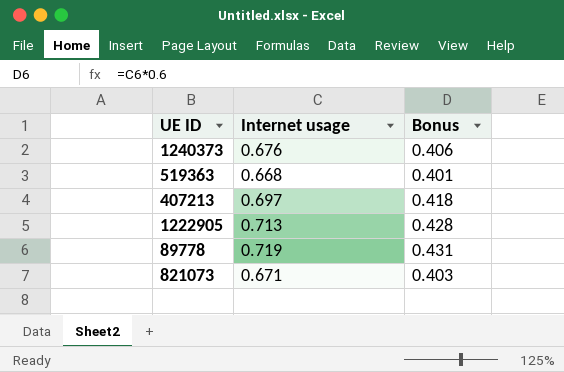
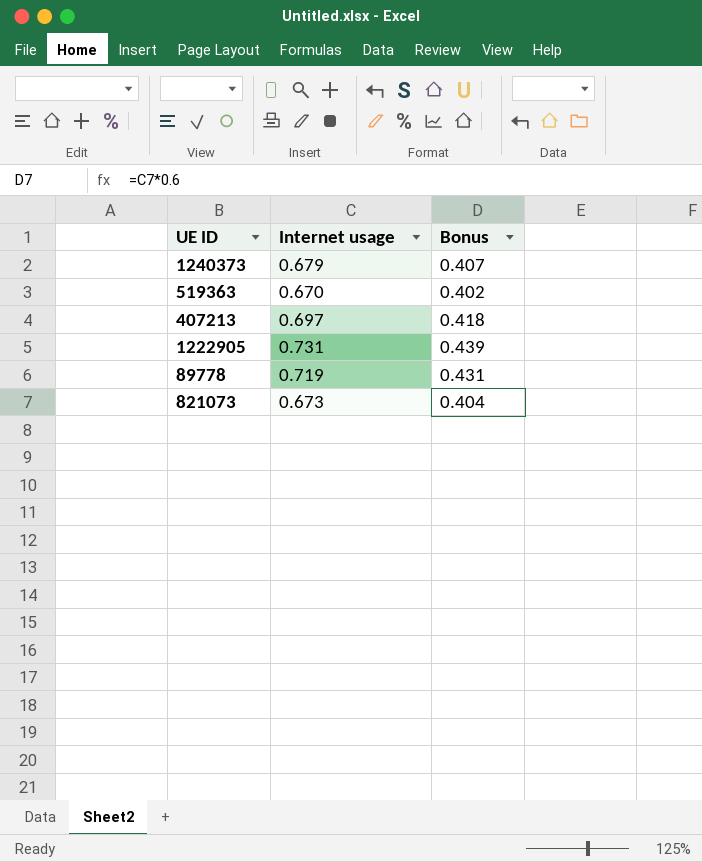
1240373 | Internet usage: 0.676 -> 0.679
1240373 | Bonus: 0.406 -> 0.407
519363 | Internet usage: 0.668 -> 0.670
519363 | Bonus: 0.401 -> 0.402
1222905 | Internet usage: 0.713 -> 0.731
1222905 | Bonus: 0.428 -> 0.439
821073 | Internet usage: 0.671 -> 0.673
821073 | Bonus: 0.403 -> 0.404

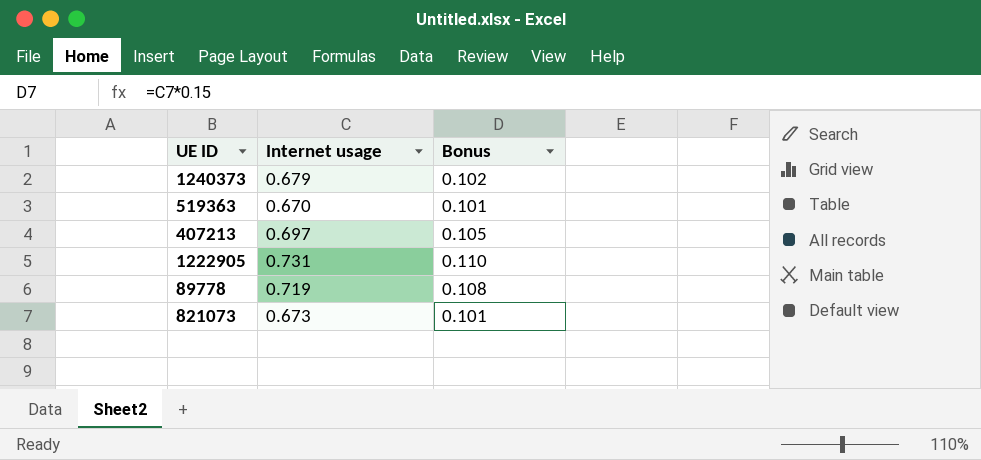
column Bonus | formula: [Internet usage] * 0.6 -> [Internet usage] * 0.15

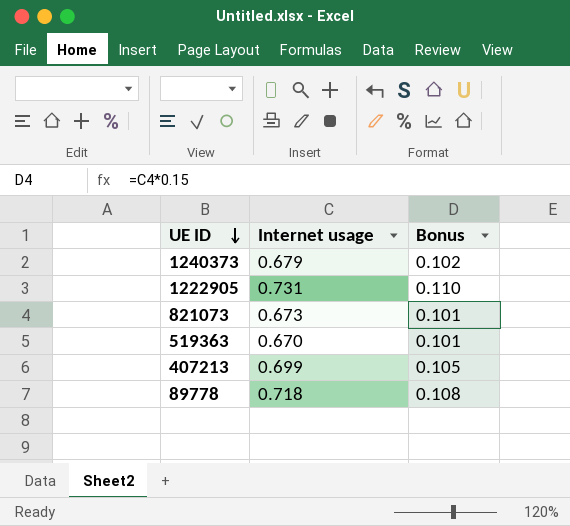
row order: none -> UE ID descending
407213 | Internet usage: 0.697 -> 0.699
89778 | Internet usage: 0.719 -> 0.718

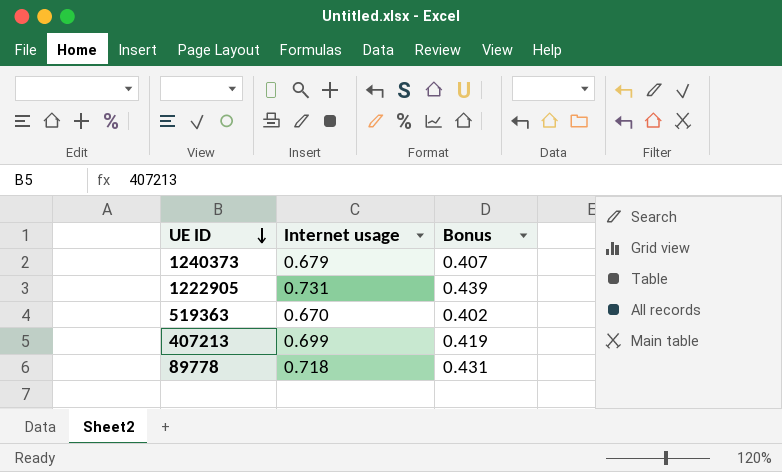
column Bonus | formula: [Internet usage] * 0.15 -> [Internet usage] * 0.6
row 821073: 0.673 | 0.101 -> none

